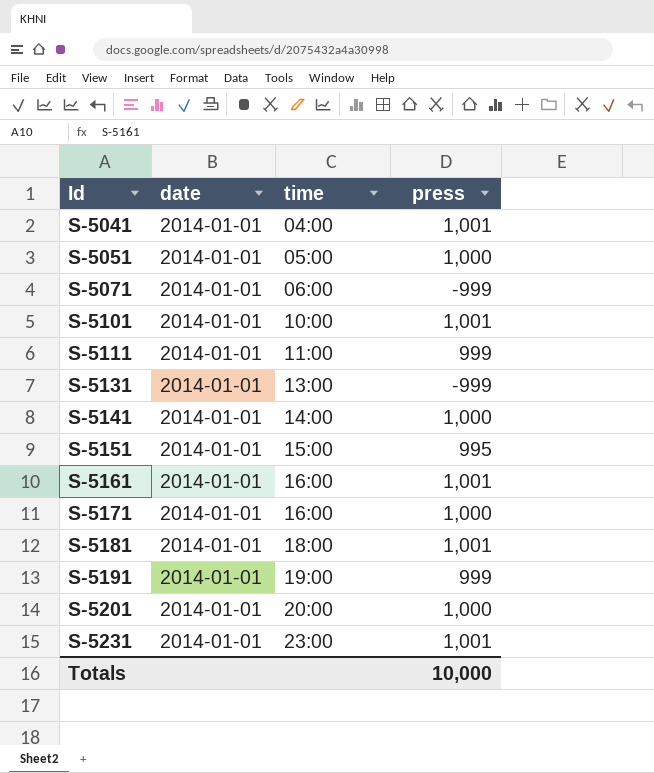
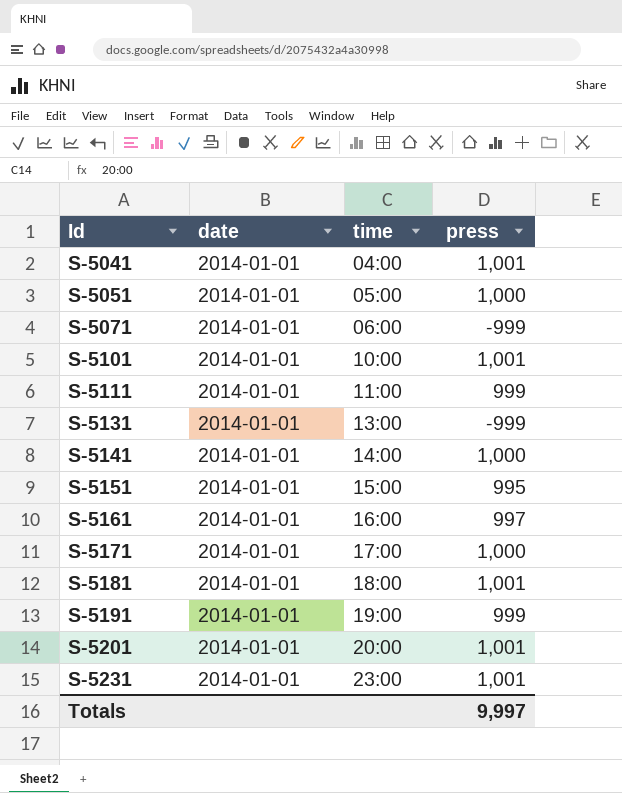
S-5161 | press: 1,001 -> 997
S-5171 | time: 16:00 -> 17:00
S-5201 | press: 1,000 -> 1,001
Totals | press: 10,000 -> 9,997

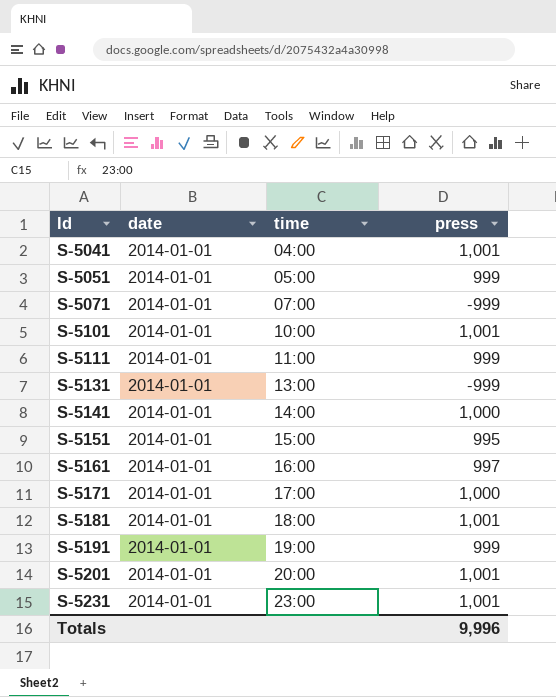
S-5051 | press: 1,000 -> 999
S-5071 | time: 06:00 -> 07:00
Totals | press: 9,997 -> 9,996

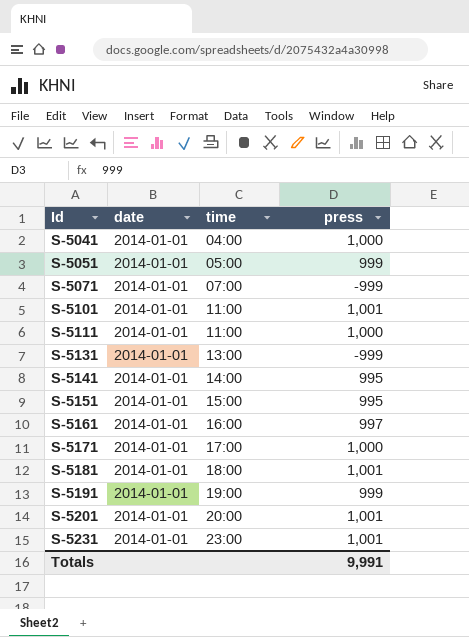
S-5041 | press: 1,001 -> 1,000
S-5101 | time: 10:00 -> 11:00
S-5111 | press: 999 -> 1,000
S-5141 | press: 1,000 -> 995
Totals | press: 9,996 -> 9,991

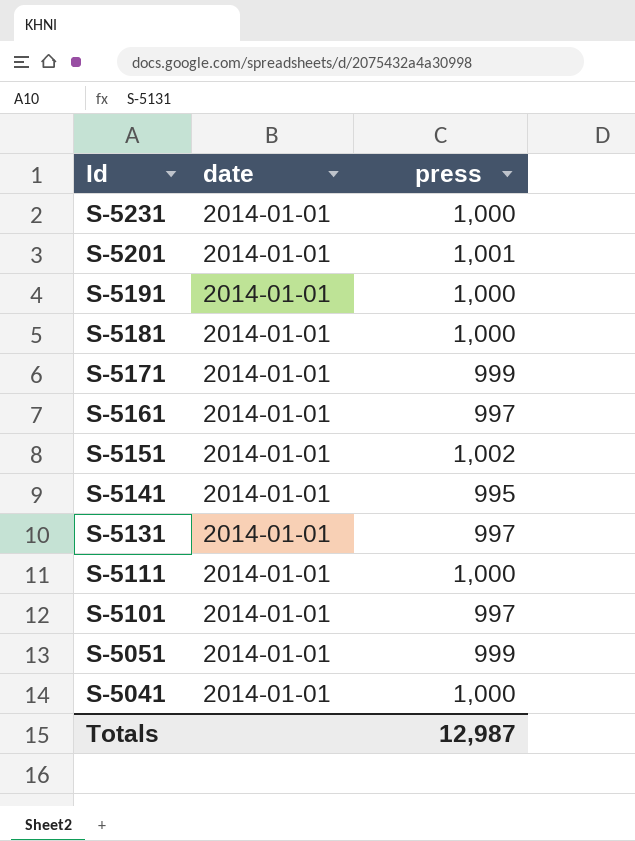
row order: Id ascending -> Id descending
column time | position: 3 -> none
row S-5071: 2014-01-01 | 07:00 | -999 -> none
S-5231 | press: 1,001 -> 1,000
S-5191 | press: 999 -> 1,000
S-5181 | press: 1,001 -> 1,000
S-5171 | press: 1,000 -> 999
S-5151 | press: 995 -> 1,002
S-5131 | press: -999 -> 997
S-5101 | press: 1,001 -> 997
Totals | press: 9,991 -> 12,987

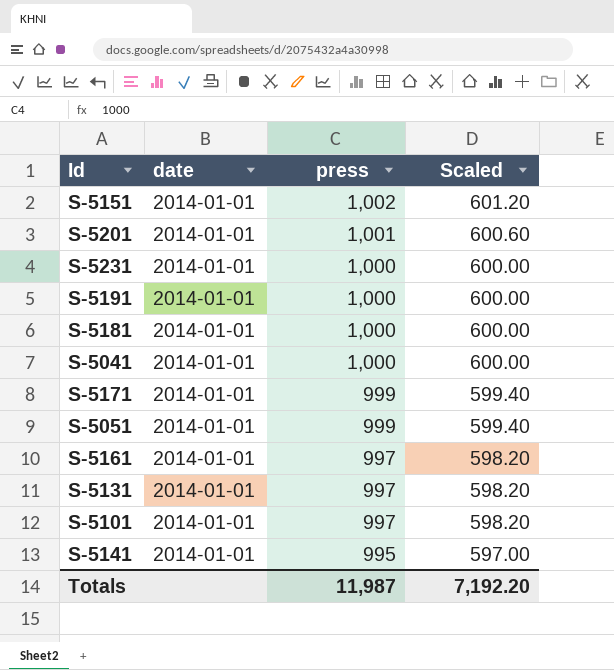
row order: Id descending -> press descending
column Scaled | formula: none -> [press] * 0.6
row S-5111: 2014-01-01 | 1,000 -> none
Totals | press: 12,987 -> 11,987

